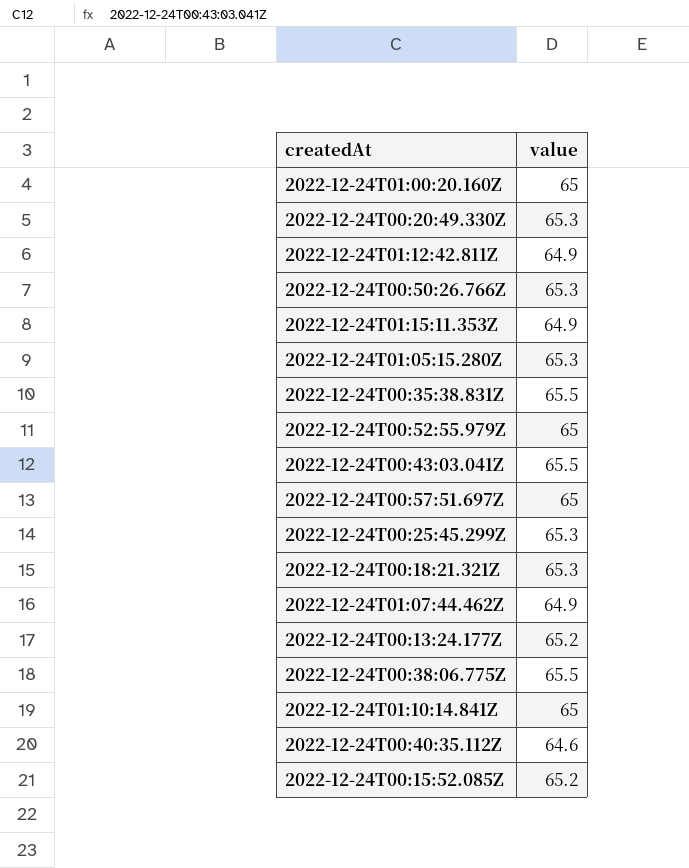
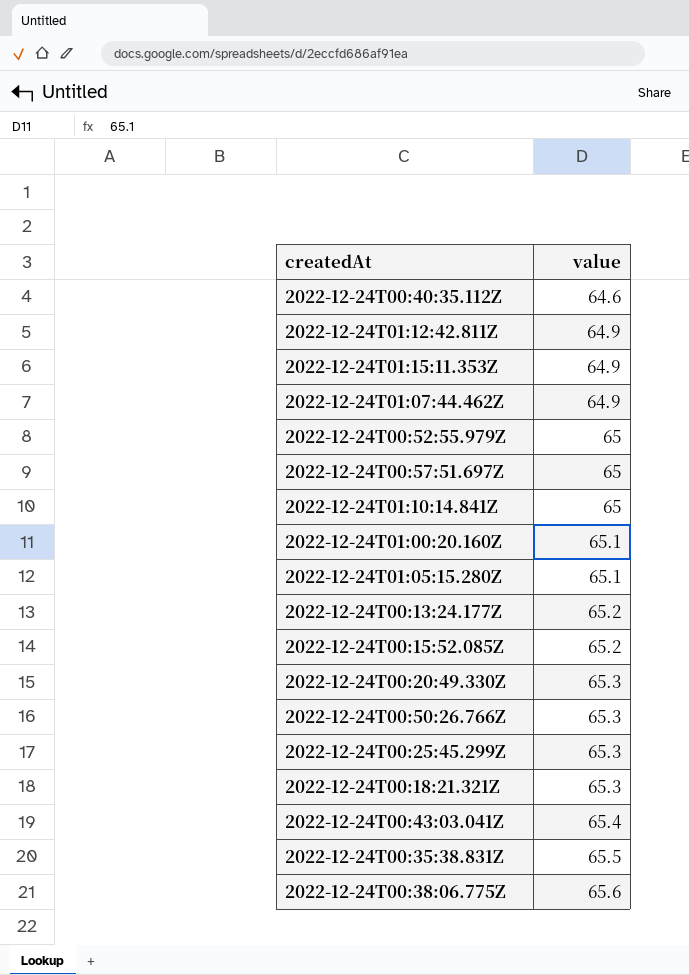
row order: none -> value ascending
2022-12-24T01:00:20.160Z | value: 65 -> 65.1
2022-12-24T01:05:15.280Z | value: 65.3 -> 65.1
2022-12-24T00:43:03.041Z | value: 65.5 -> 65.4
2022-12-24T00:38:06.775Z | value: 65.5 -> 65.6

